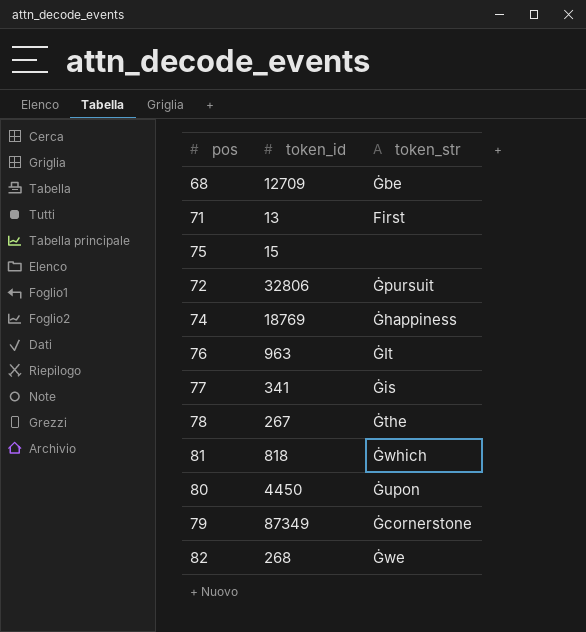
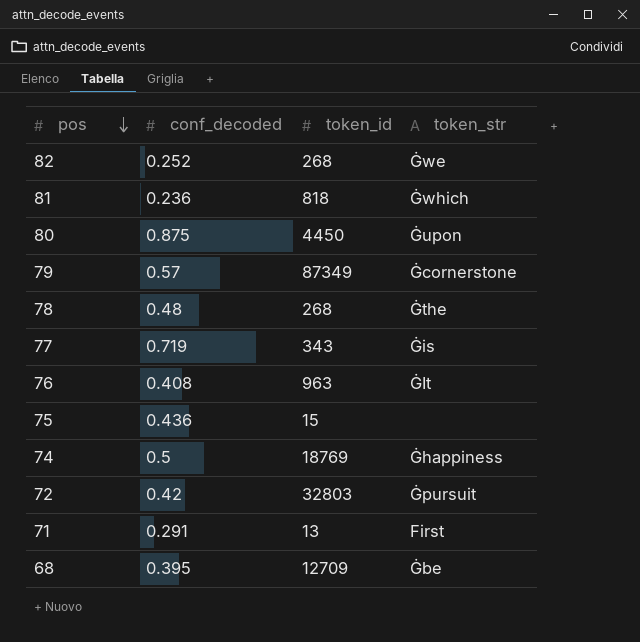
row order: none -> pos descending
column conf_decoded | position: none -> 2
78 | token_id: 267 -> 268
77 | token_id: 341 -> 343
72 | token_id: 32806 -> 32803

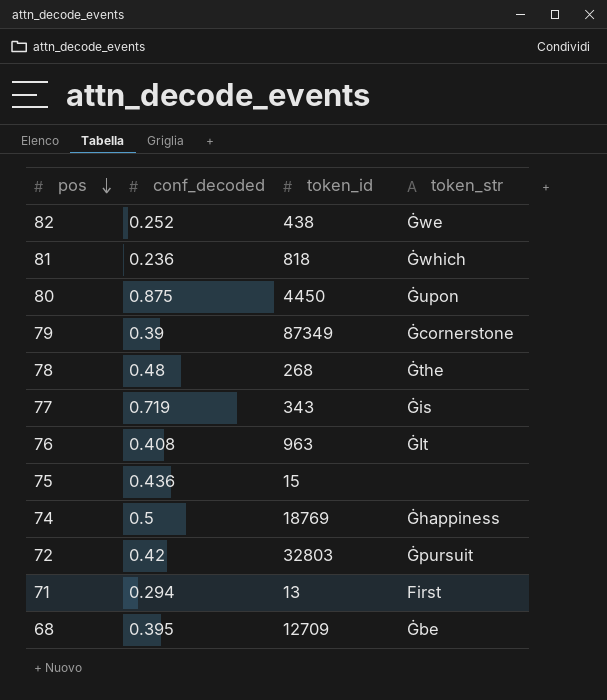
82 | token_id: 268 -> 438
79 | conf_decoded: 0.57 -> 0.39
71 | conf_decoded: 0.291 -> 0.294

